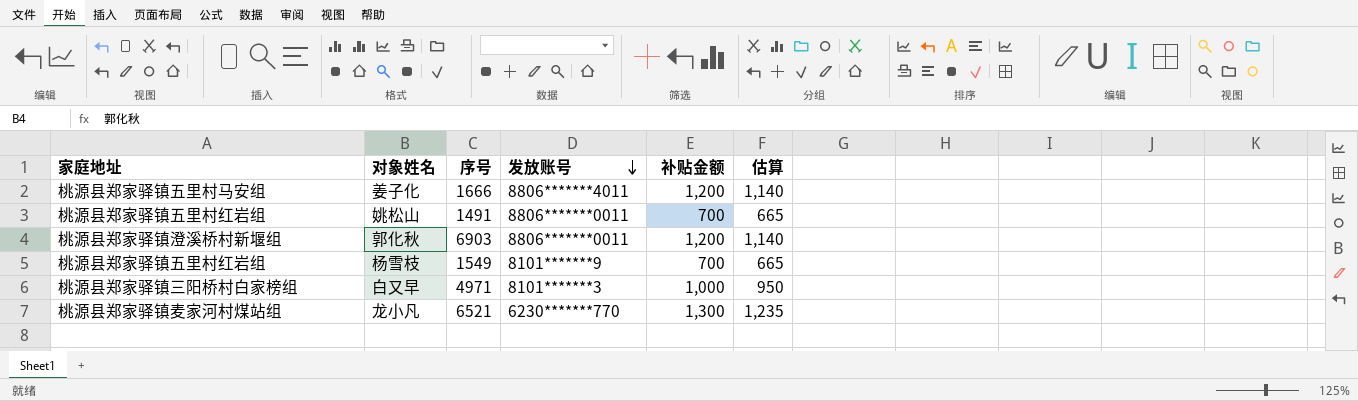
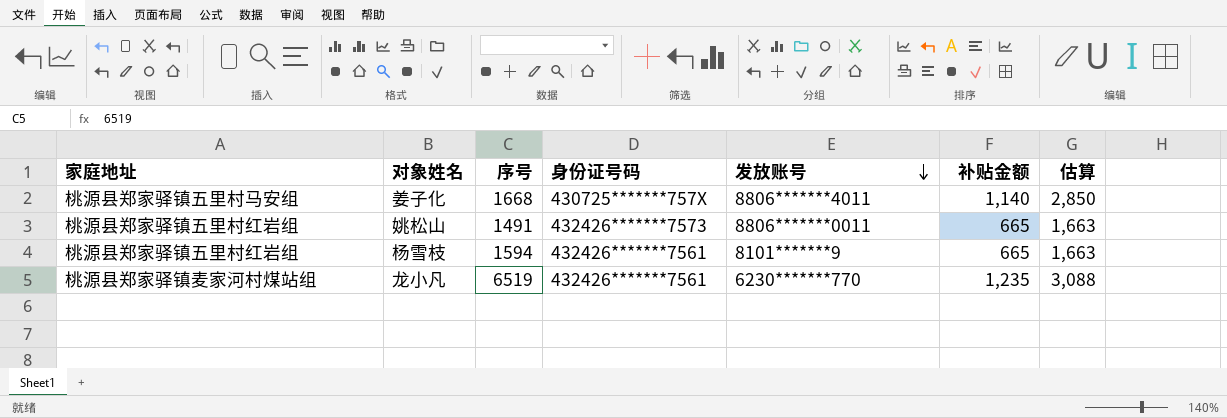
column 身份证号码 | position: none -> 4
column 估算 | formula: [补贴金额] * 0.95 -> [补贴金额] * 2.5
row 郭化秋: 桃源县郑家驿镇澄溪桥村新堰组 | 6903 | 8806*******0011 | 1,200 | 1,140 -> none
row 白又早: 桃源县郑家驿镇三阳桥村白家榜组 | 4971 | 8101*******3 | 1,000 | 950 -> none
姜子化 | 序号: 1666 -> 1668
姜子化 | 补贴金额: 1,200 -> 1,140
姚松山 | 补贴金额: 700 -> 665
杨雪枝 | 序号: 1549 -> 1594
杨雪枝 | 补贴金额: 700 -> 665
龙小凡 | 序号: 6521 -> 6519
龙小凡 | 补贴金额: 1,300 -> 1,235

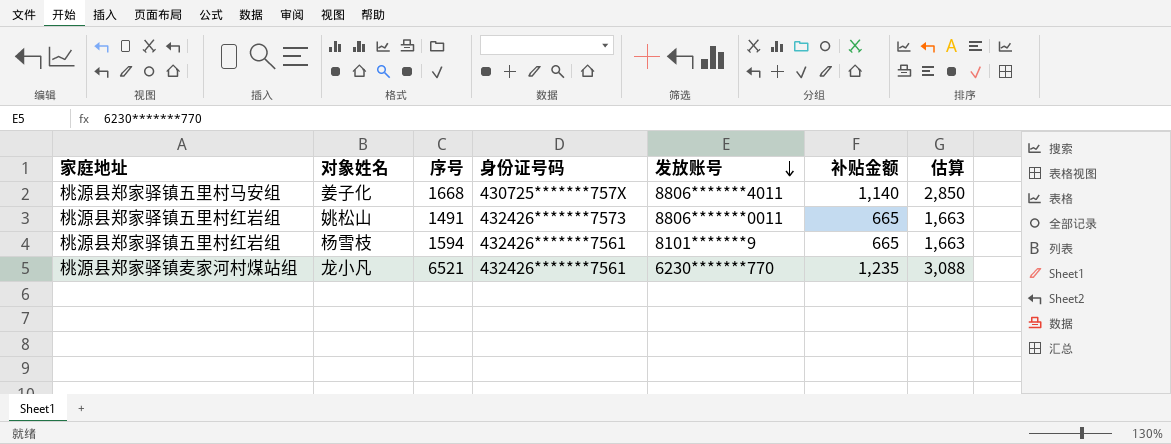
龙小凡 | 序号: 6519 -> 6521

